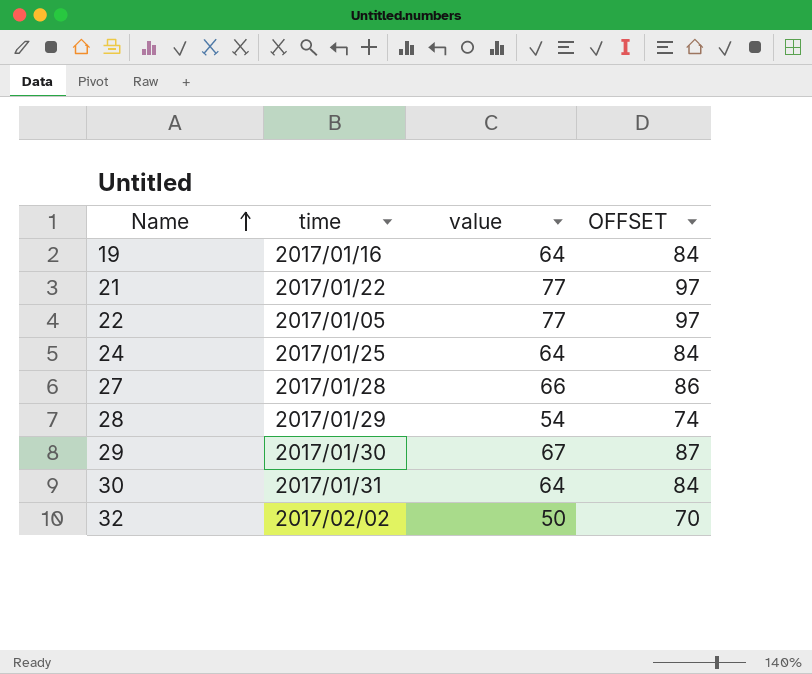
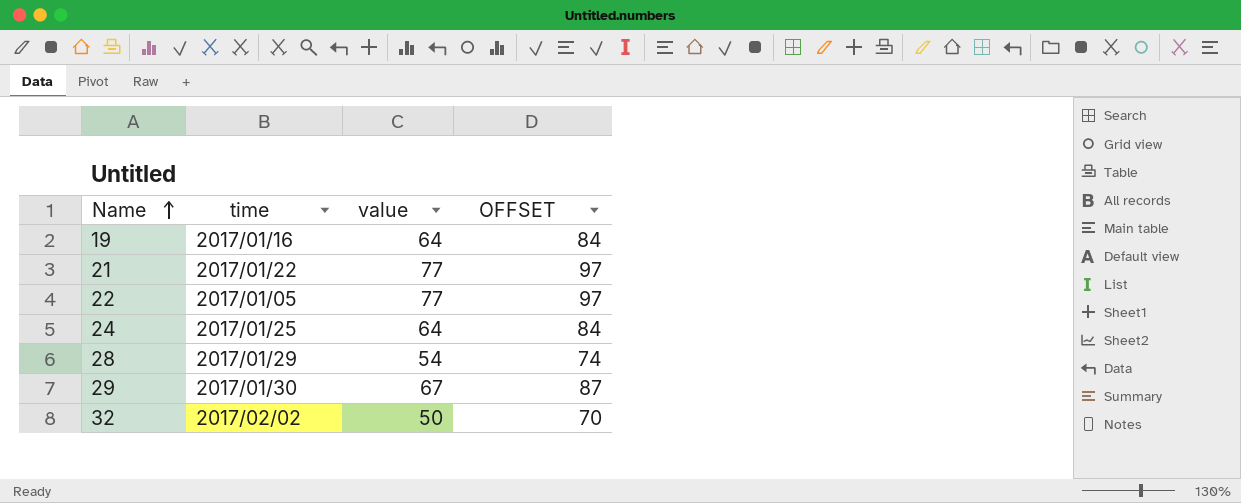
row 27: 2017/01/28 | 66 | 86 -> none
row 30: 2017/01/31 | 64 | 84 -> none

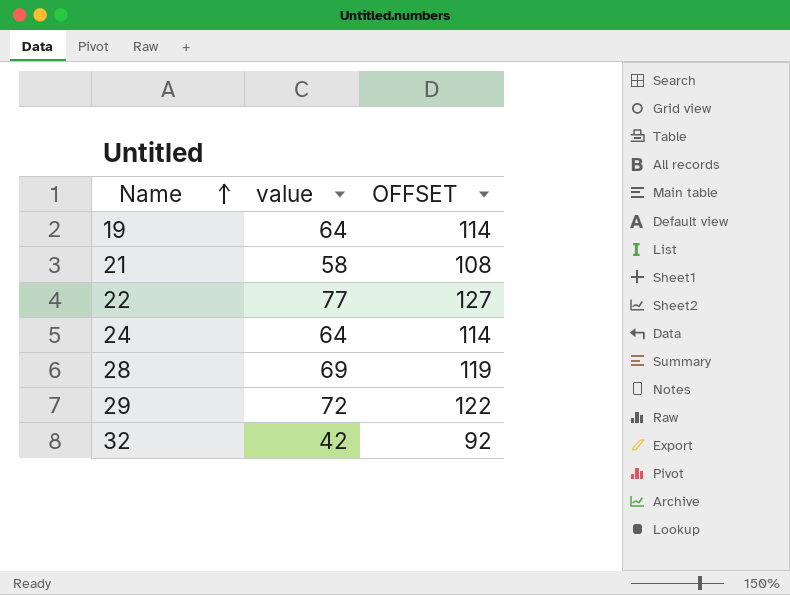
column time | position: 2 -> none
column OFFSET | formula: [value] + 20 -> [value] + 50
21 | value: 77 -> 58
28 | value: 54 -> 69
29 | value: 67 -> 72
32 | value: 50 -> 42

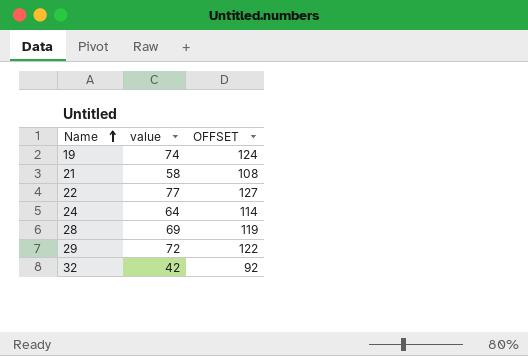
19 | value: 64 -> 74
19 | OFFSET: 114 -> 124

